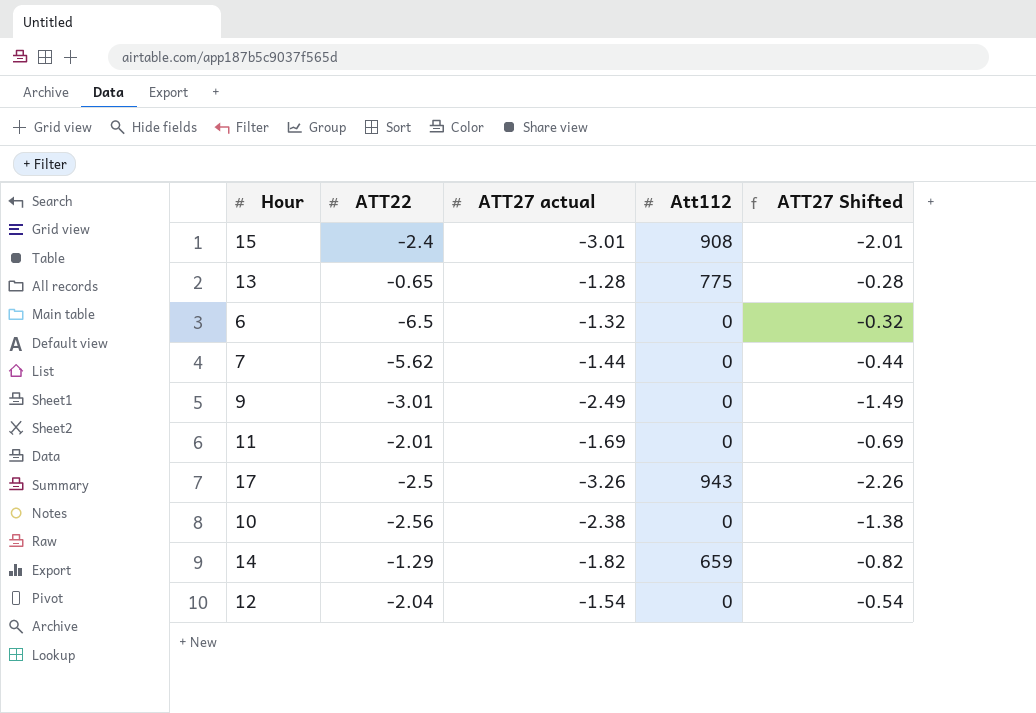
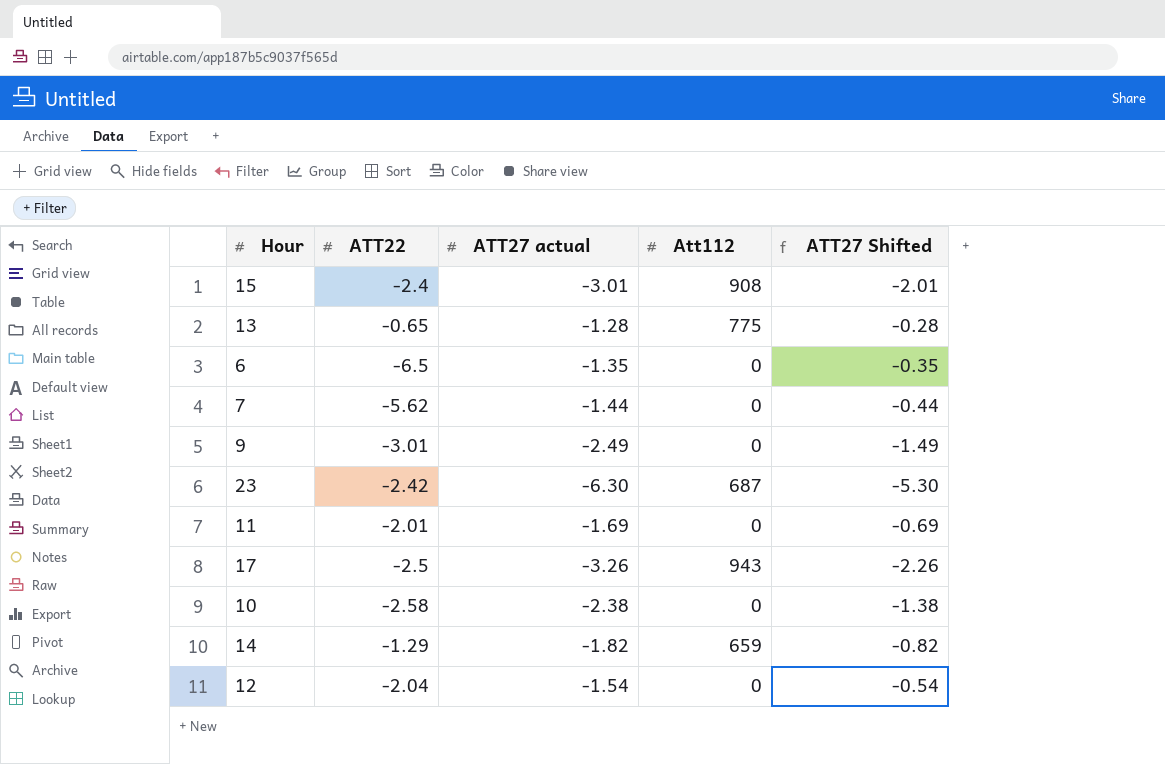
6 | ATT27 actual: -1.32 -> -1.35
6 | ATT27 Shifted: -0.32 -> -0.35
row 23: none -> -2.42 | -6.30 | 687 | -5.30
10 | ATT22: -2.56 -> -2.58

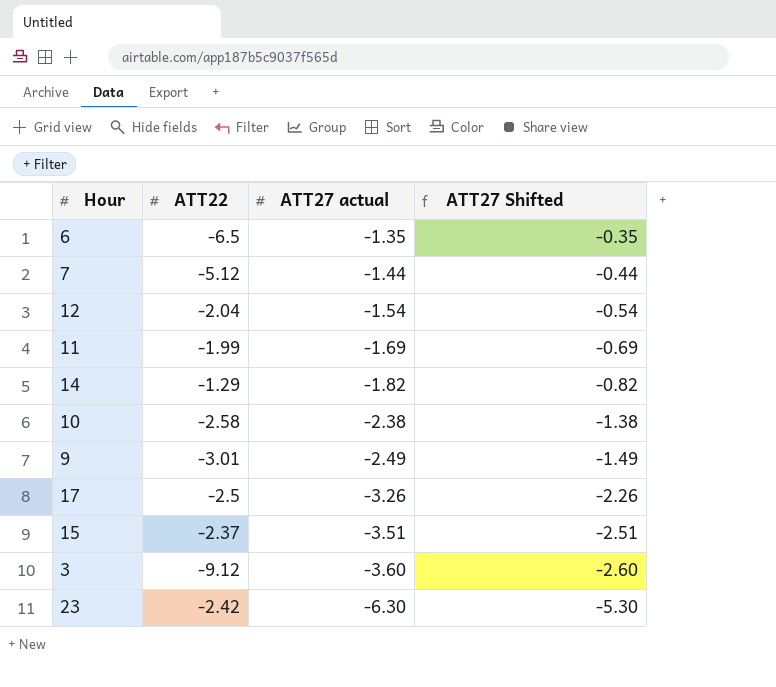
row order: none -> ATT27 actual descending
column Att112 | position: 4 -> none
row 13: -0.65 | -1.28 | 775 | -0.28 -> none
7 | ATT22: -5.62 -> -5.12
11 | ATT22: -2.01 -> -1.99
15 | ATT22: -2.4 -> -2.37
15 | ATT27 actual: -3.01 -> -3.51
15 | ATT27 Shifted: -2.01 -> -2.51
row 3: none -> -9.12 | -3.60 | -2.60

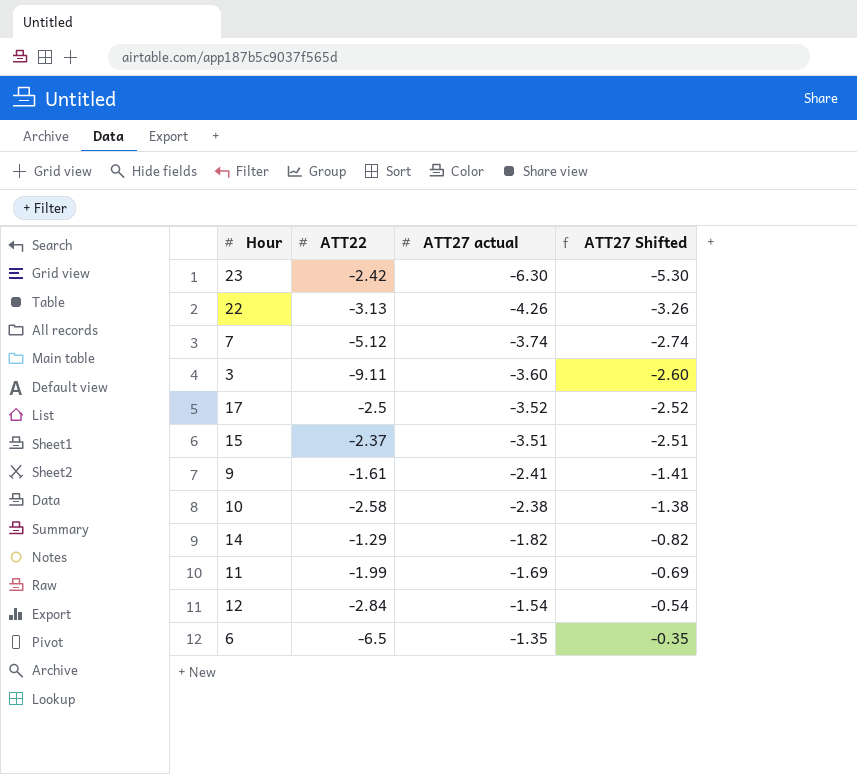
row order: ATT27 actual descending -> ATT27 actual ascending
row 22: none -> -3.13 | -4.26 | -3.26
7 | ATT27 actual: -1.44 -> -3.74
7 | ATT27 Shifted: -0.44 -> -2.74
3 | ATT22: -9.12 -> -9.11
17 | ATT27 actual: -3.26 -> -3.52
17 | ATT27 Shifted: -2.26 -> -2.52
9 | ATT22: -3.01 -> -1.61
9 | ATT27 actual: -2.49 -> -2.41
9 | ATT27 Shifted: -1.49 -> -1.41
12 | ATT22: -2.04 -> -2.84

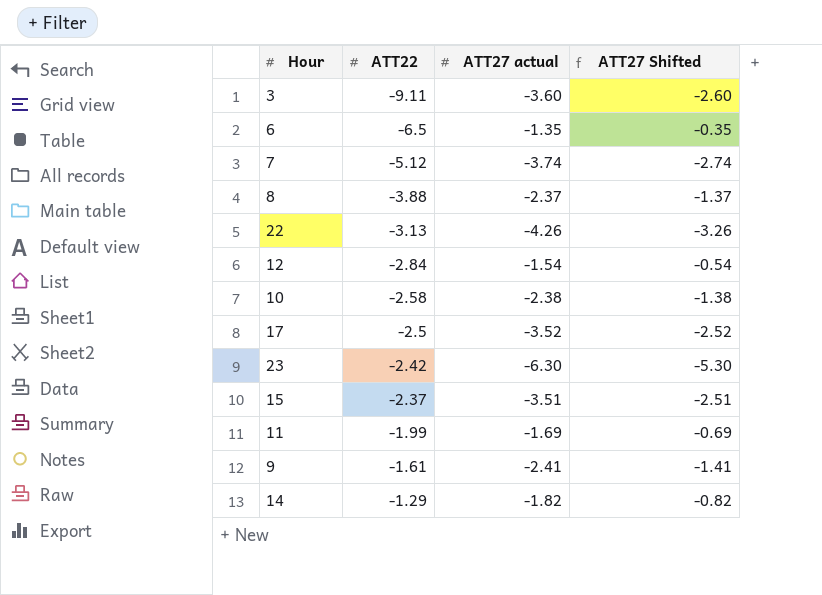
row order: ATT27 actual ascending -> ATT22 ascending
row 8: none -> -3.88 | -2.37 | -1.37

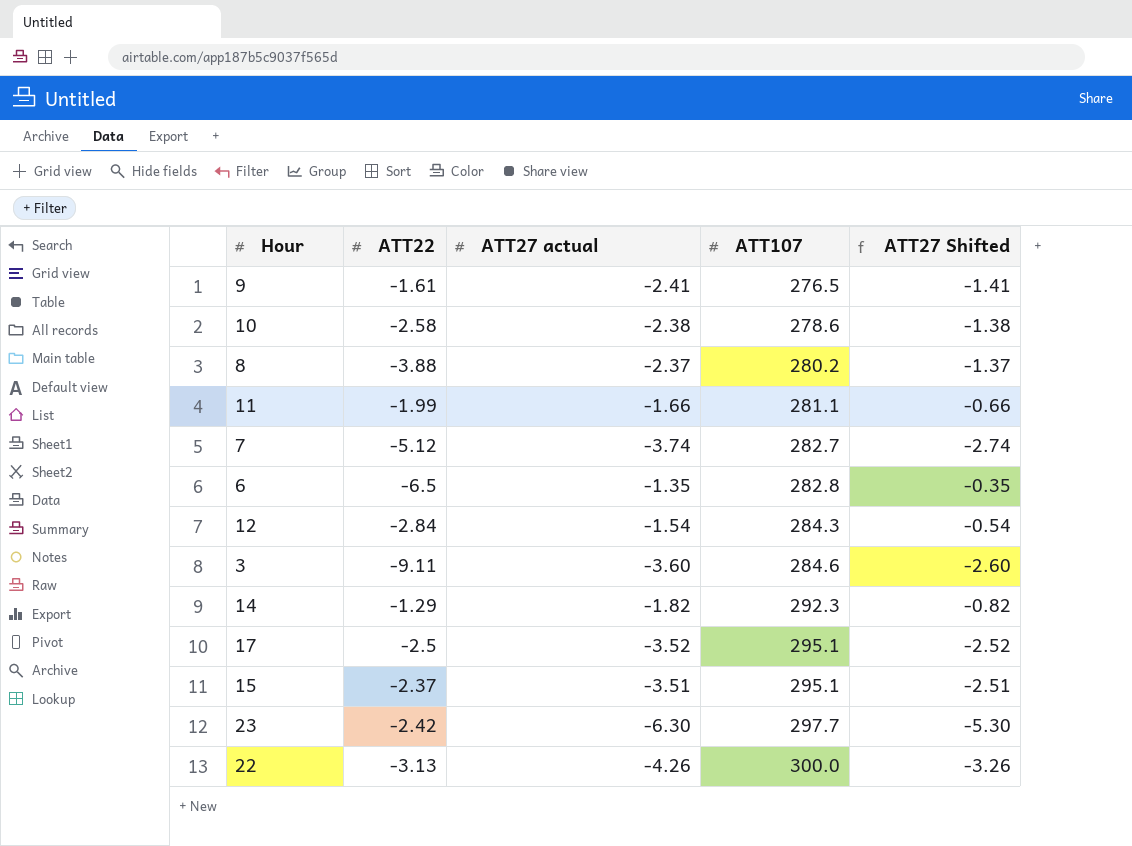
row order: ATT22 ascending -> ATT107 ascending
column ATT107 | position: none -> 4
11 | ATT27 actual: -1.69 -> -1.66
11 | ATT27 Shifted: -0.69 -> -0.66

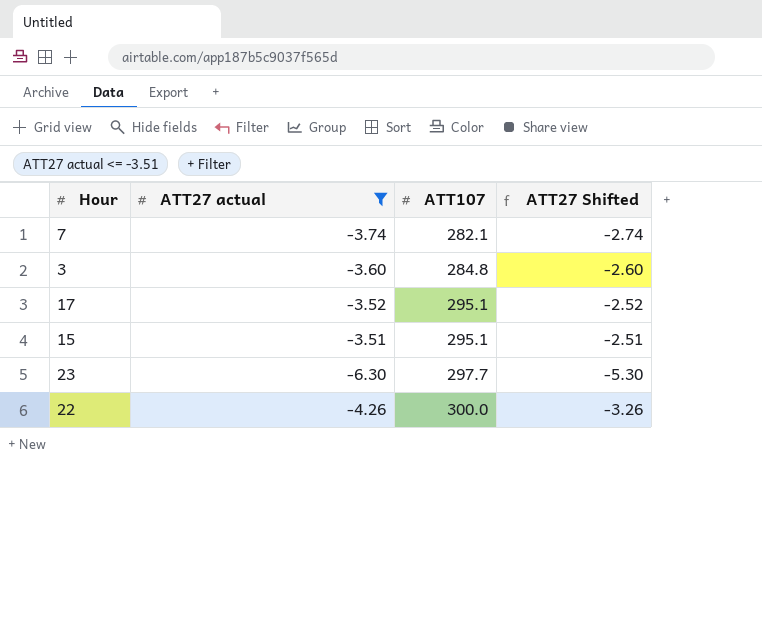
filter: none -> ATT27 actual <= -3.51
column ATT22 | position: 2 -> none
7 | ATT107: 282.7 -> 282.1
3 | ATT107: 284.6 -> 284.8

